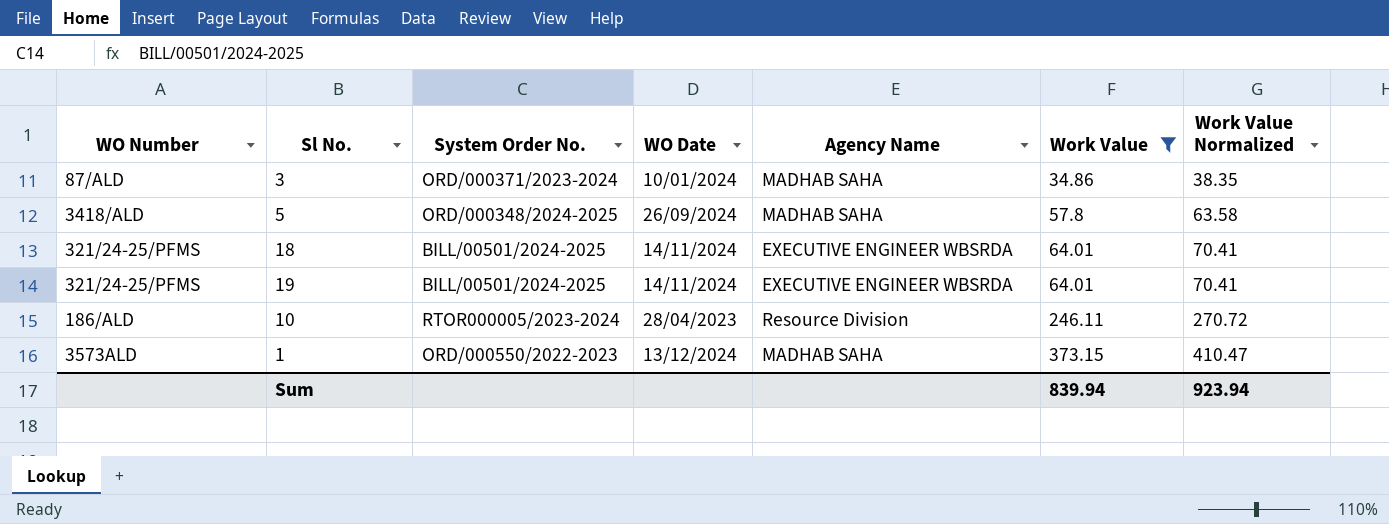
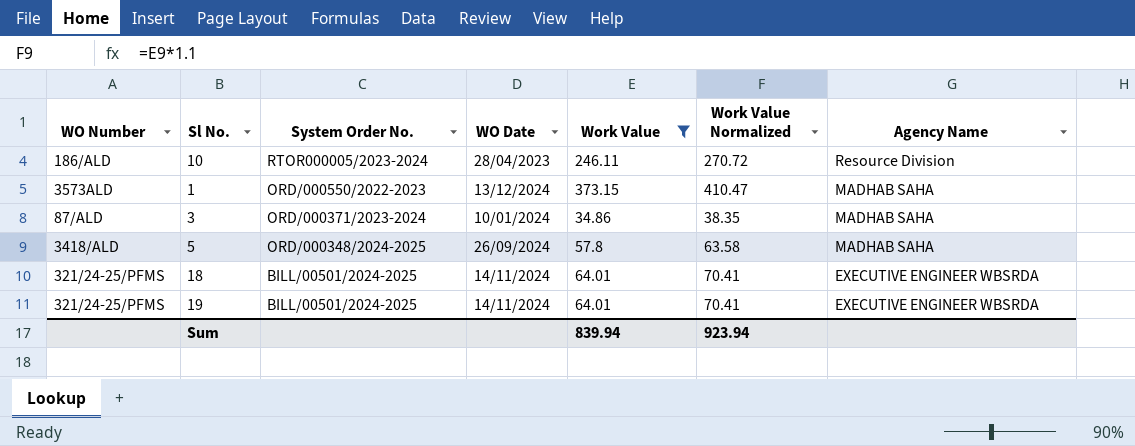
row order: Work Value ascending -> System Order No. descending
column Agency Name | position: 5 -> 7

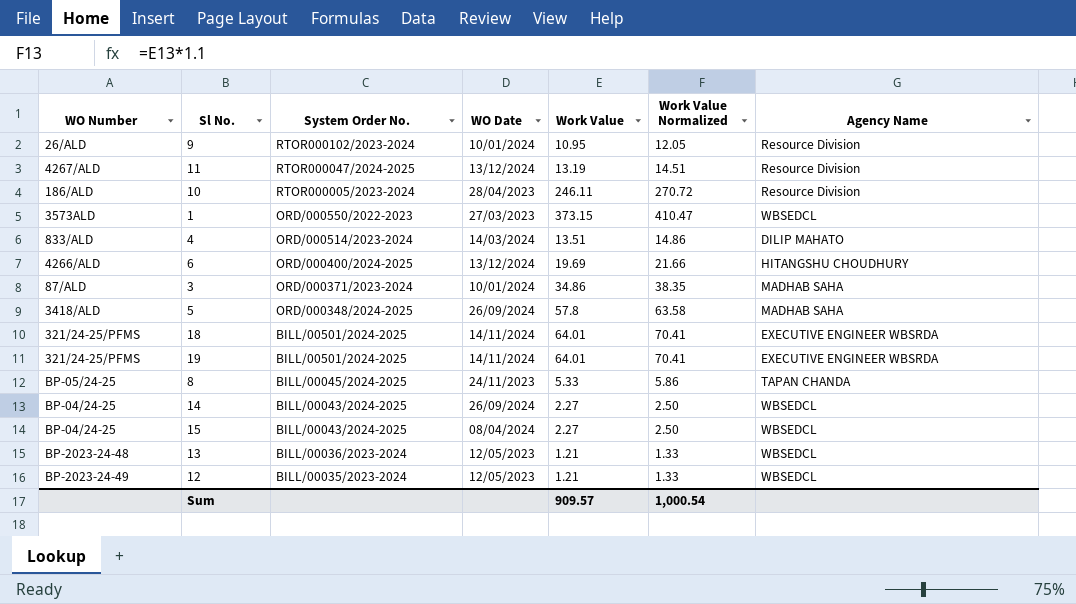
filter: Work Value >= 34.86 -> none
1 | WO Date: 13/12/2024 -> 27/03/2023
1 | Agency Name: MADHAB SAHA -> WBSEDCL
Sum | Work Value: 839.94 -> 909.57
Sum | Work Value Normalized: 923.94 -> 1,000.54

